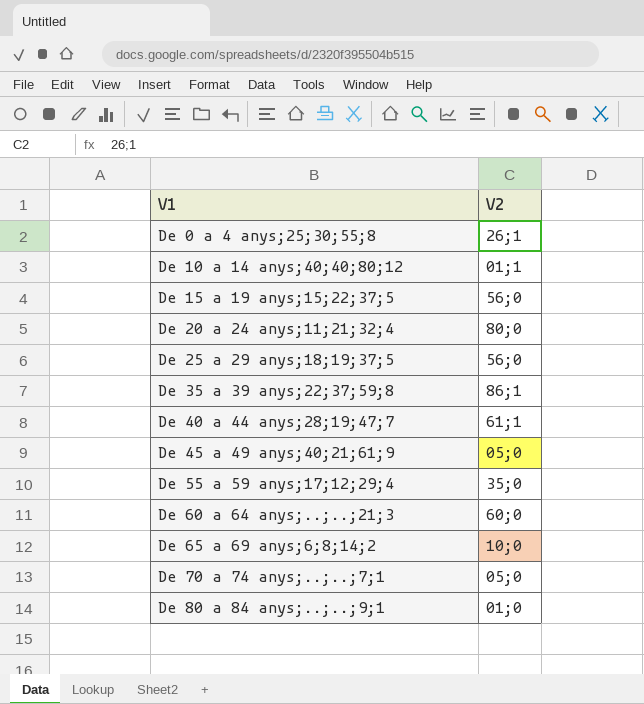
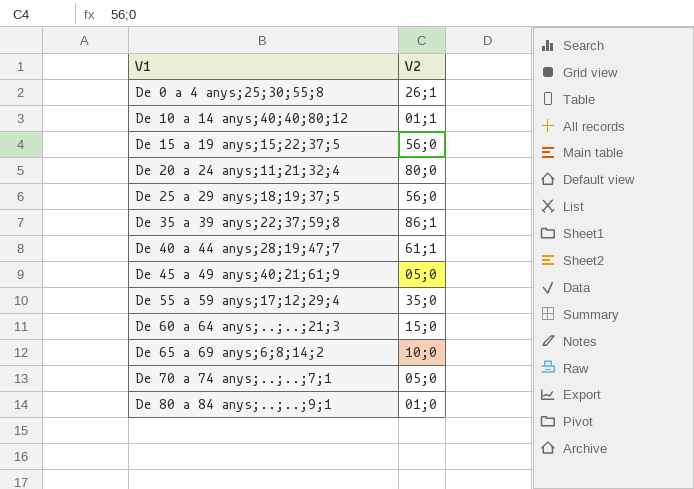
De 60 a 64 anys;..;..;21;3 | V2: 60;0 -> 15;0

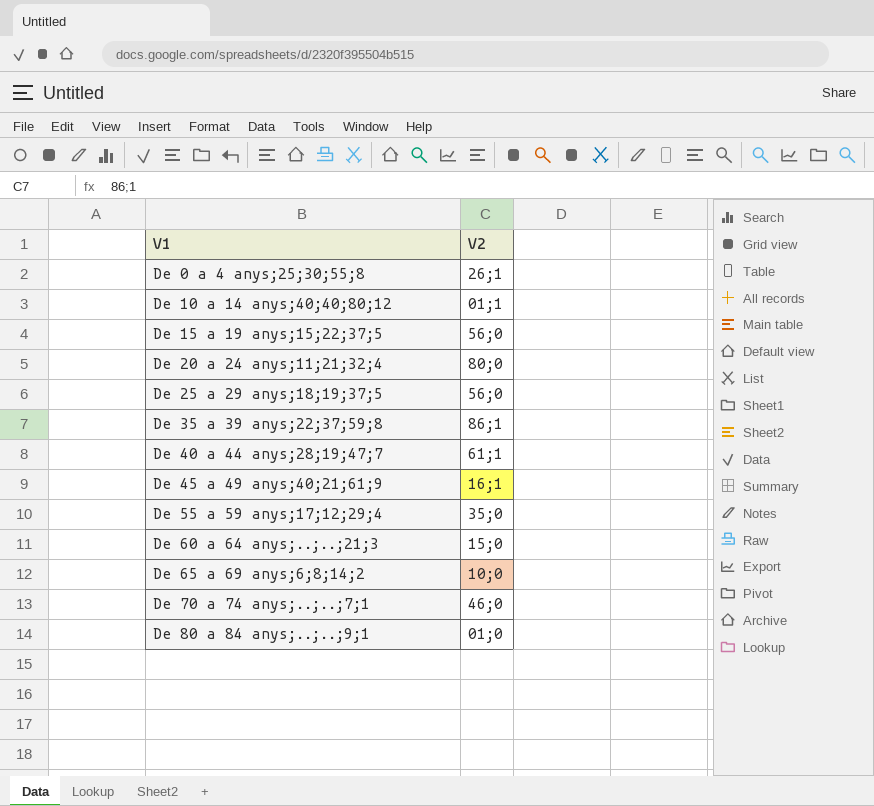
De 45 a 49 anys;40;21;61;9 | V2: 05;0 -> 16;1
De 70 a 74 anys;..;..;7;1 | V2: 05;0 -> 46;0

